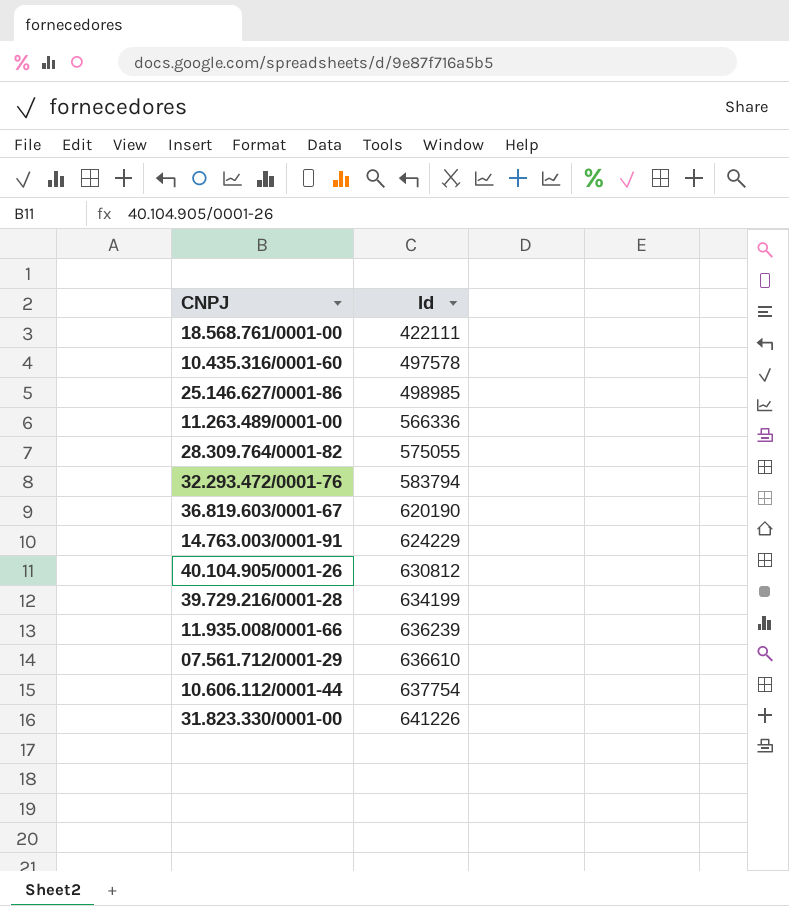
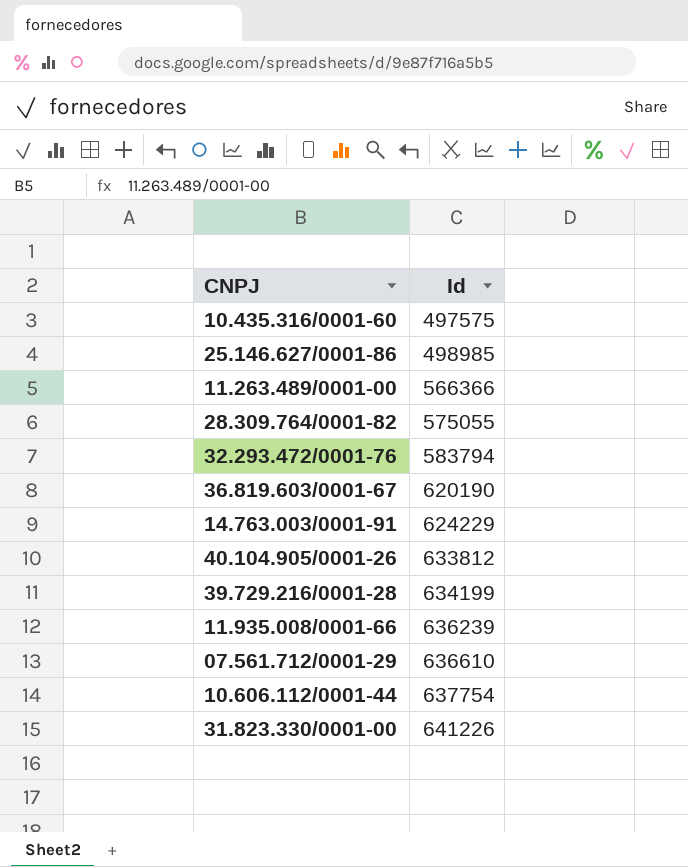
row 18.568.761/0001-00: 422111 -> none
10.435.316/0001-60 | Id: 497578 -> 497575
11.263.489/0001-00 | Id: 566336 -> 566366
40.104.905/0001-26 | Id: 630812 -> 633812

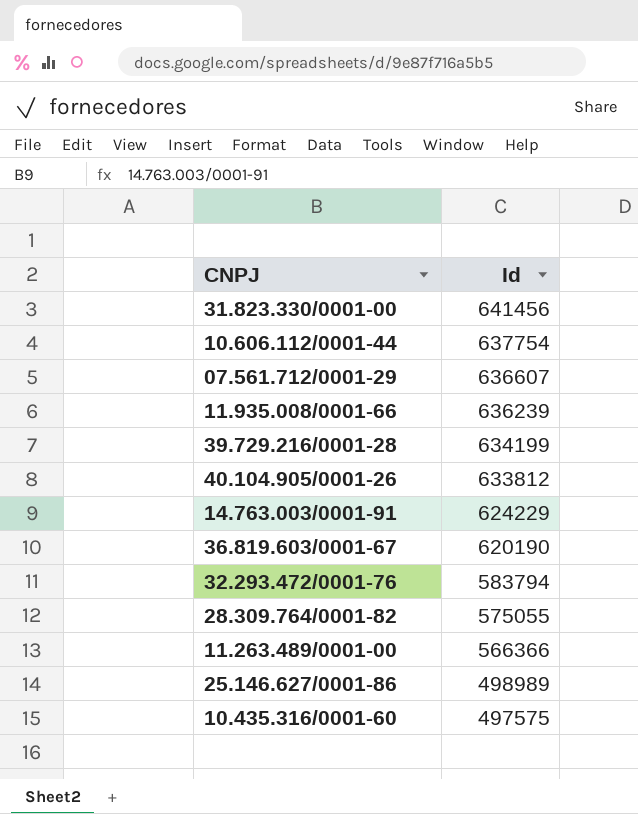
row order: Id ascending -> Id descending
31.823.330/0001-00 | Id: 641226 -> 641456
07.561.712/0001-29 | Id: 636610 -> 636607
25.146.627/0001-86 | Id: 498985 -> 498989

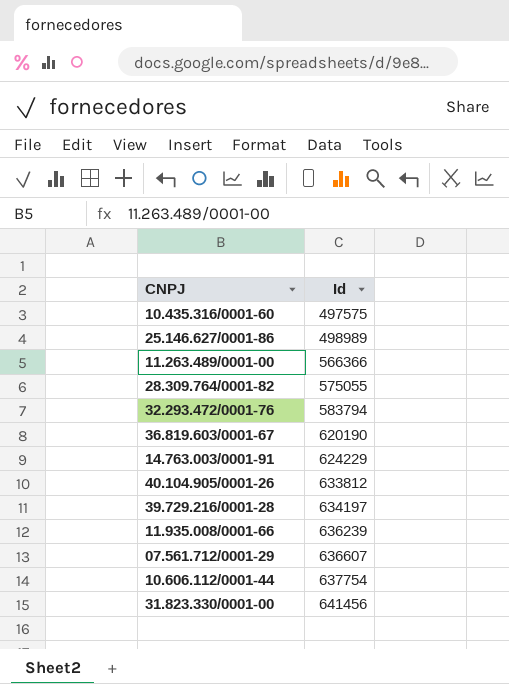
row order: Id descending -> Id ascending
39.729.216/0001-28 | Id: 634199 -> 634197

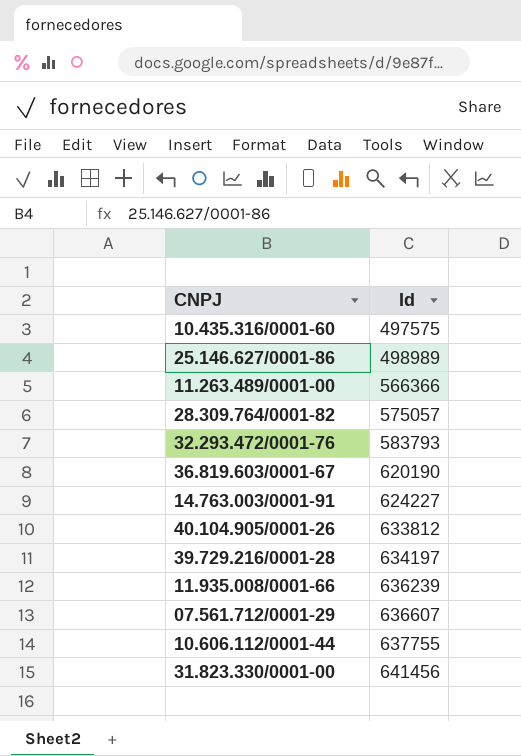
28.309.764/0001-82 | Id: 575055 -> 575057
32.293.472/0001-76 | Id: 583794 -> 583793
14.763.003/0001-91 | Id: 624229 -> 624227
10.606.112/0001-44 | Id: 637754 -> 637755

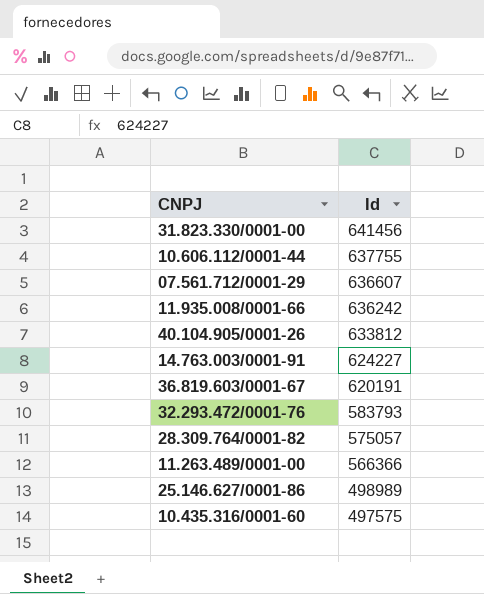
row order: Id ascending -> Id descending
row 39.729.216/0001-28: 634197 -> none
11.935.008/0001-66 | Id: 636239 -> 636242
36.819.603/0001-67 | Id: 620190 -> 620191

